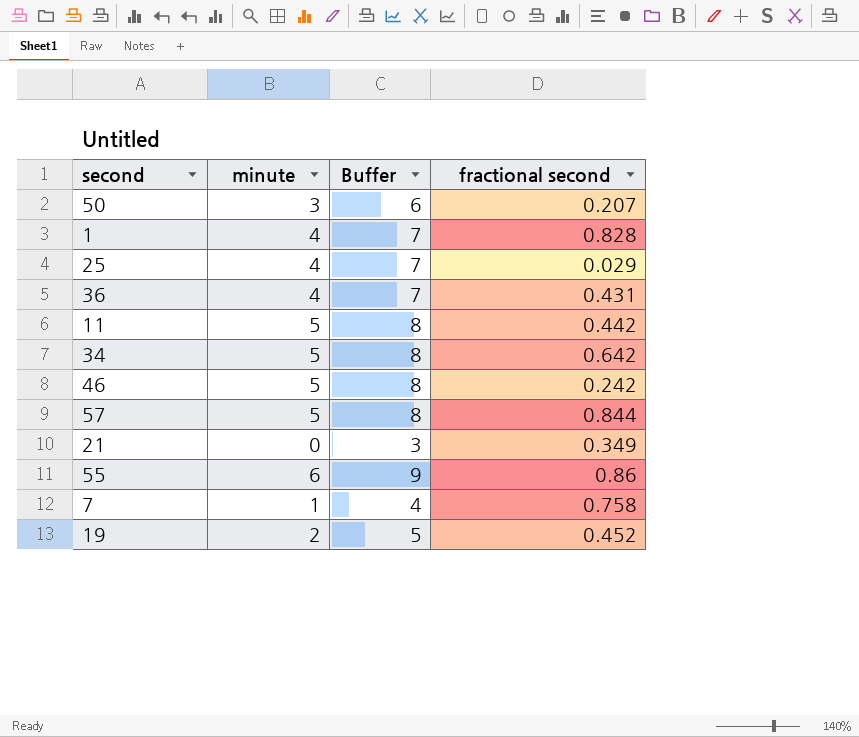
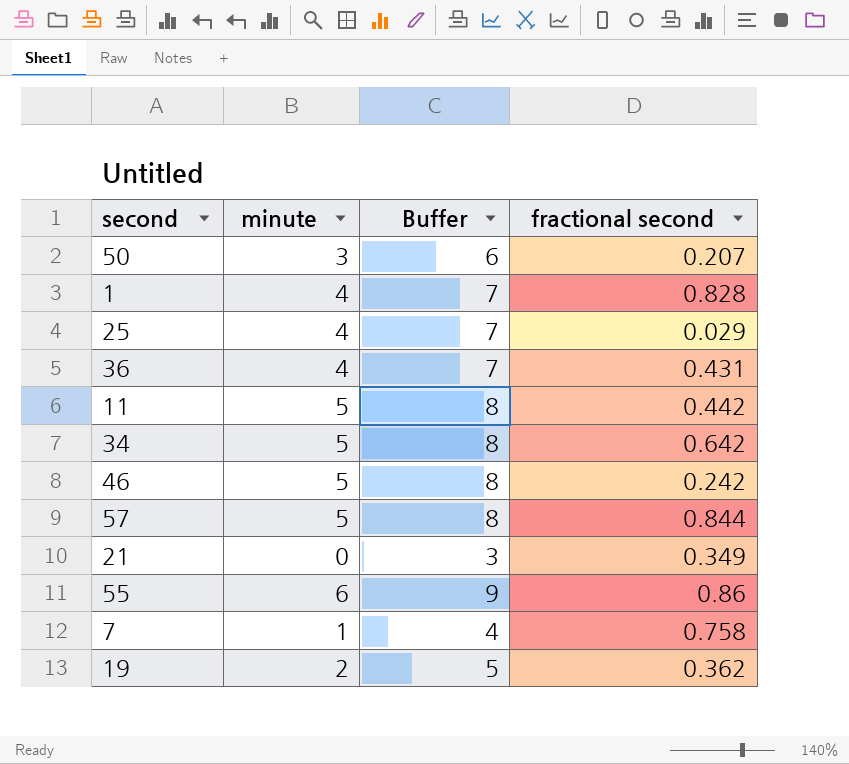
19 | fractional second: 0.452 -> 0.362

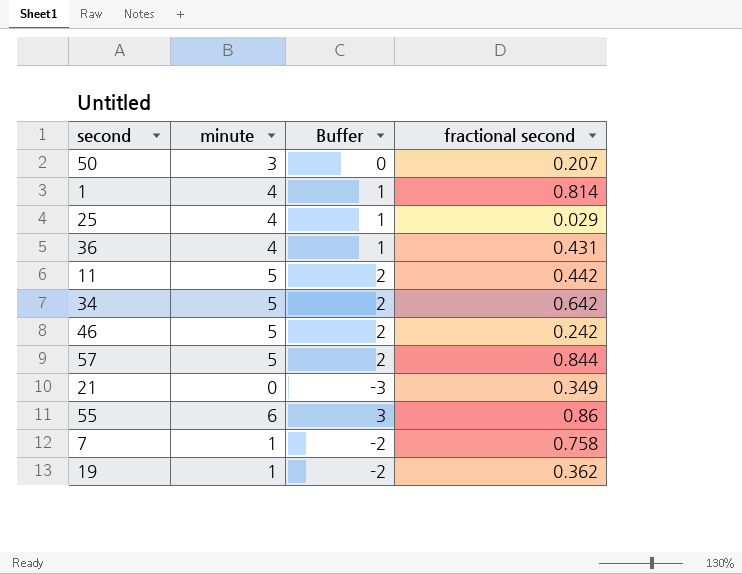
column Buffer | formula: [minute] + 3 -> [minute] - 3
1 | fractional second: 0.828 -> 0.814
19 | minute: 2 -> 1

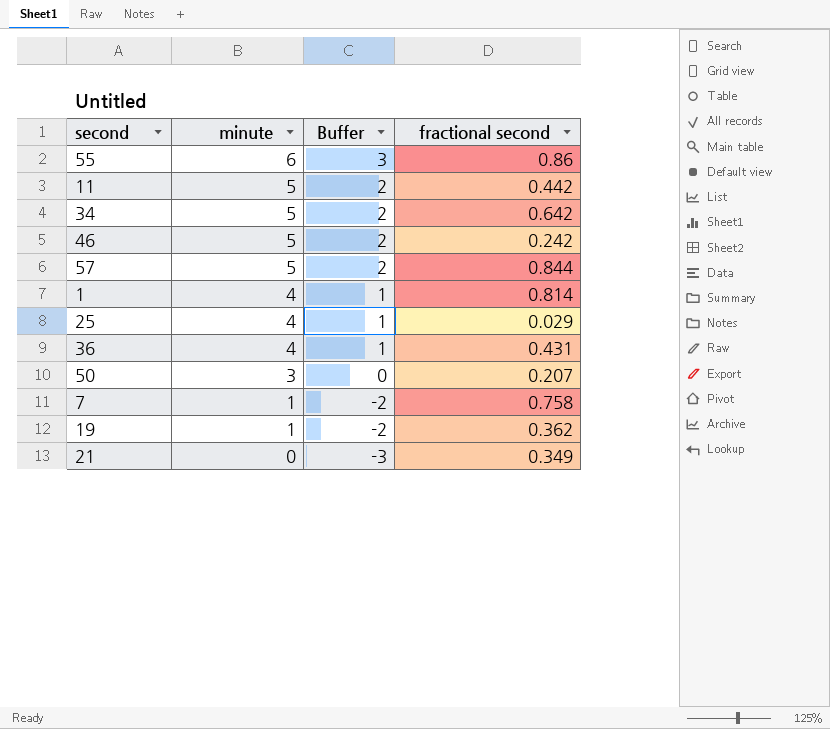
row order: none -> minute descending

